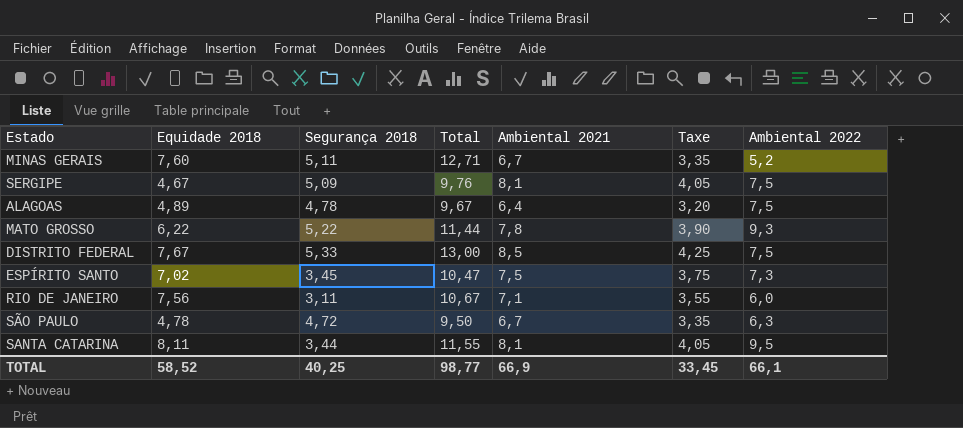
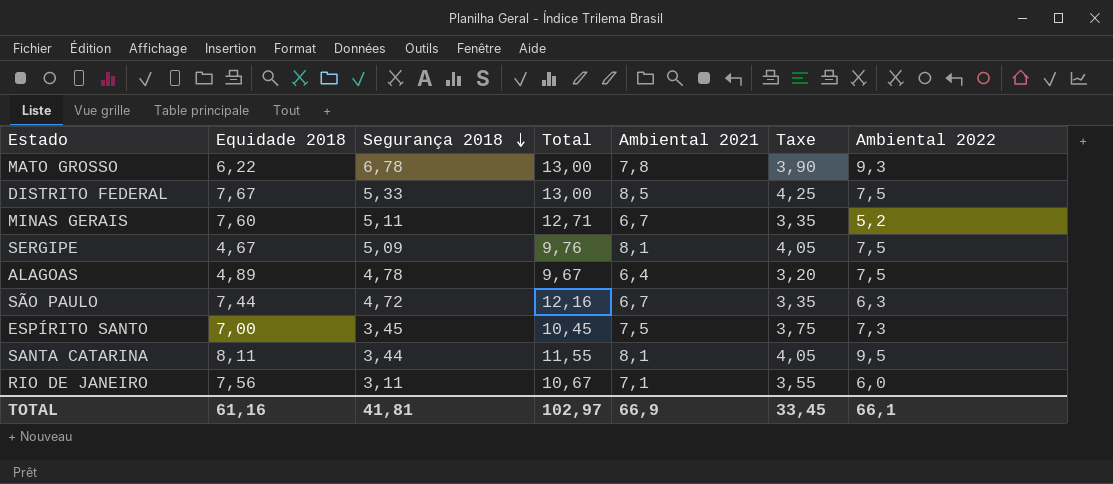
row order: none -> Segurança 2018 descending
MATO GROSSO | Segurança 2018: 5,22 -> 6,78
MATO GROSSO | Total: 11,44 -> 13,00
SÃO PAULO | Equidade 2018: 4,78 -> 7,44
SÃO PAULO | Total: 9,50 -> 12,16
ESPÍRITO SANTO | Equidade 2018: 7,02 -> 7,00
ESPÍRITO SANTO | Total: 10,47 -> 10,45
TOTAL | Equidade 2018: 58,52 -> 61,16
TOTAL | Segurança 2018: 40,25 -> 41,81
TOTAL | Total: 98,77 -> 102,97

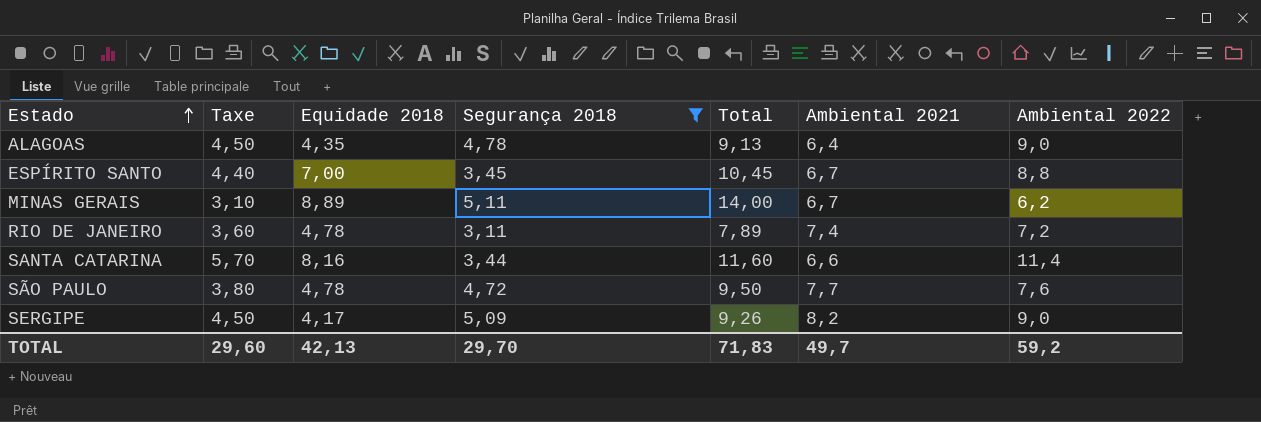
filter: none -> Segurança 2018 <= 5,11
row order: Segurança 2018 descending -> Estado ascending
column Taxe | formula: [Ambiental 2021] * 0,5 -> [Ambiental 2022] * 0,5
column Taxe | position: 6 -> 2
ALAGOAS | Equidade 2018: 4,89 -> 4,35
ALAGOAS | Total: 9,67 -> 9,13
ALAGOAS | Ambiental 2022: 7,5 -> 9,0
ESPÍRITO SANTO | Ambiental 2021: 7,5 -> 6,7
ESPÍRITO SANTO | Ambiental 2022: 7,3 -> 8,8
MINAS GERAIS | Equidade 2018: 7,60 -> 8,89
MINAS GERAIS | Total: 12,71 -> 14,00
MINAS GERAIS | Ambiental 2022: 5,2 -> 6,2
RIO DE JANEIRO | Equidade 2018: 7,56 -> 4,78
RIO DE JANEIRO | Total: 10,67 -> 7,89
RIO DE JANEIRO | Ambiental 2021: 7,1 -> 7,4
RIO DE JANEIRO | Ambiental 2022: 6,0 -> 7,2
SANTA CATARINA | Equidade 2018: 8,11 -> 8,16
SANTA CATARINA | Total: 11,55 -> 11,60
SANTA CATARINA | Ambiental 2021: 8,1 -> 6,6
SANTA CATARINA | Ambiental 2022: 9,5 -> 11,4
SÃO PAULO | Equidade 2018: 7,44 -> 4,78
SÃO PAULO | Total: 12,16 -> 9,50
SÃO PAULO | Ambiental 2021: 6,7 -> 7,7
SÃO PAULO | Ambiental 2022: 6,3 -> 7,6
SERGIPE | Equidade 2018: 4,67 -> 4,17
SERGIPE | Total: 9,76 -> 9,26
SERGIPE | Ambiental 2021: 8,1 -> 8,2
SERGIPE | Ambiental 2022: 7,5 -> 9,0
TOTAL | Taxe: 33,45 -> 29,60
TOTAL | Equidade 2018: 61,16 -> 42,13
TOTAL | Segurança 2018: 41,81 -> 29,70
TOTAL | Total: 102,97 -> 71,83
TOTAL | Ambiental 2021: 66,9 -> 49,7
TOTAL | Ambiental 2022: 66,1 -> 59,2

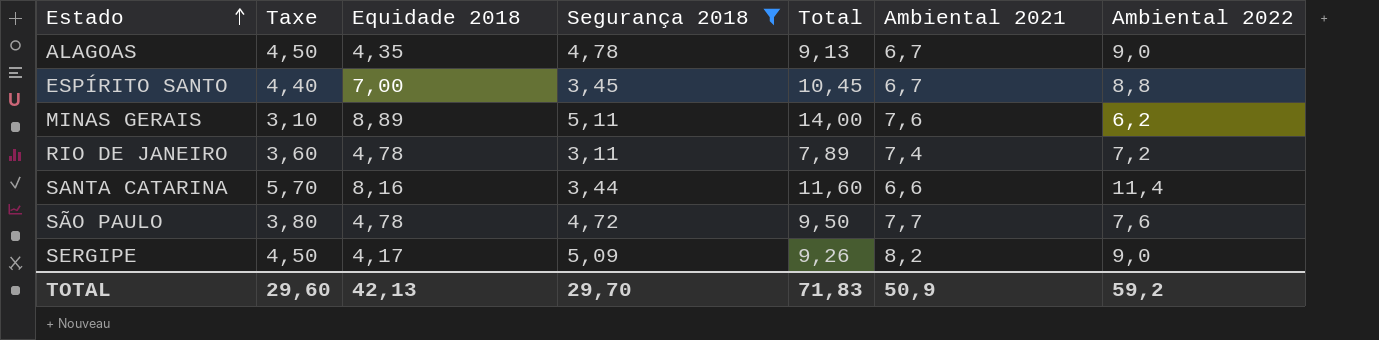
ALAGOAS | Ambiental 2021: 6,4 -> 6,7
MINAS GERAIS | Ambiental 2021: 6,7 -> 7,6
TOTAL | Ambiental 2021: 49,7 -> 50,9

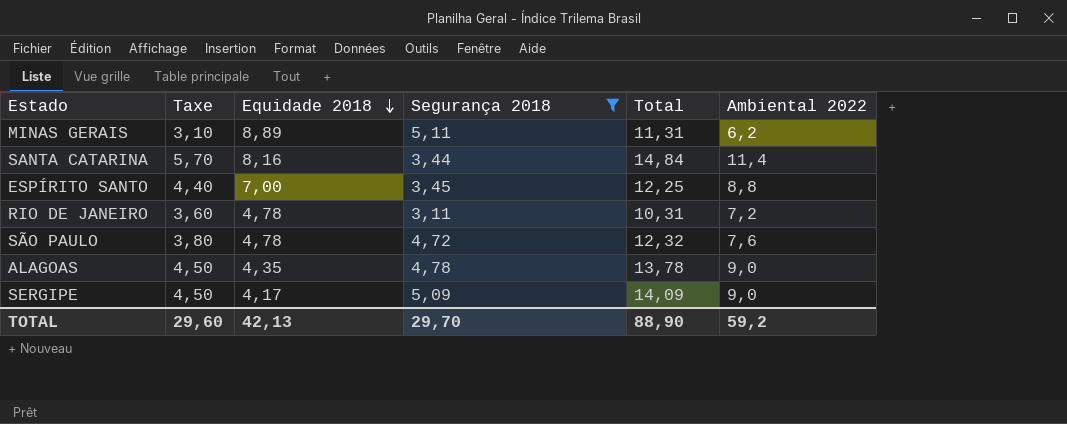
row order: Estado ascending -> Equidade 2018 descending
column Ambiental 2021 | position: 6 -> none
column Total | formula: [Equidade 2018] + [Segurança 2018] -> [Segurança 2018] + [Ambiental 2022]
TOTAL | Total: 71,83 -> 88,90

